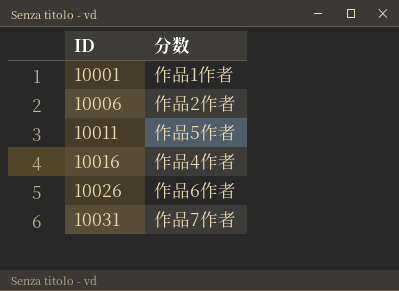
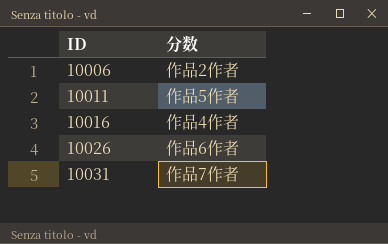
row 10001: 作品1作者 -> none

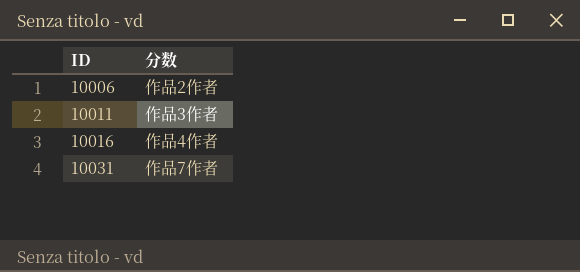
row 10026: 作品6作者 -> none
10011 | 分数: 作品5作者 -> 作品3作者

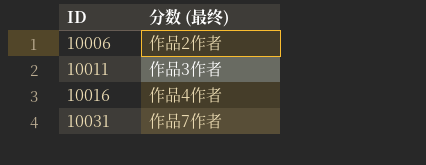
column name: 分数 -> 分数 (最终)

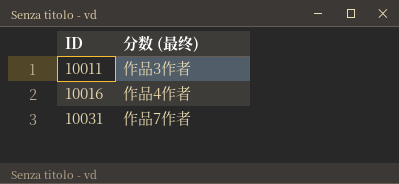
row 10006: 作品2作者 -> none

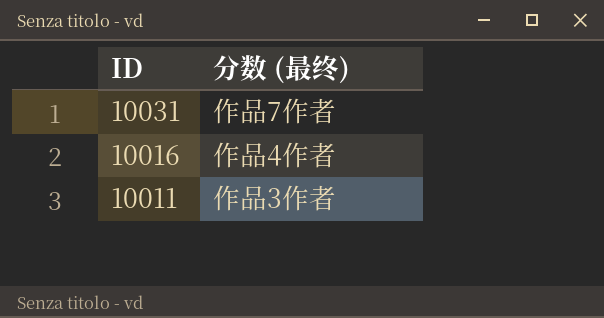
row order: ID ascending -> ID descending

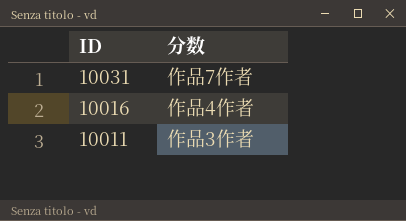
column name: 分数 (最终) -> 分数

